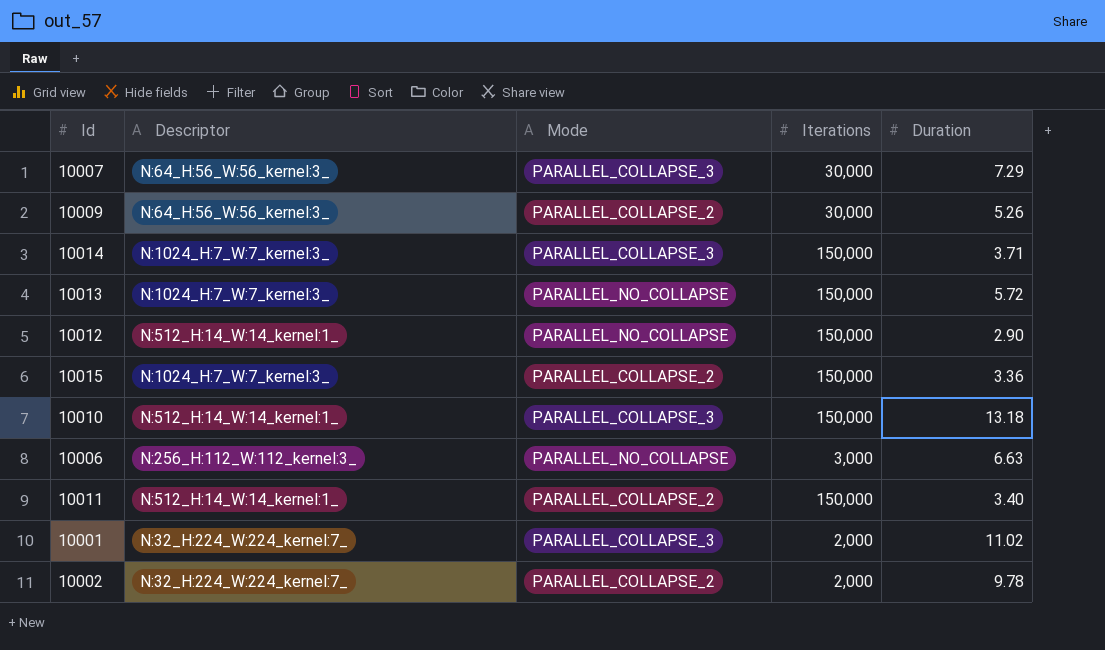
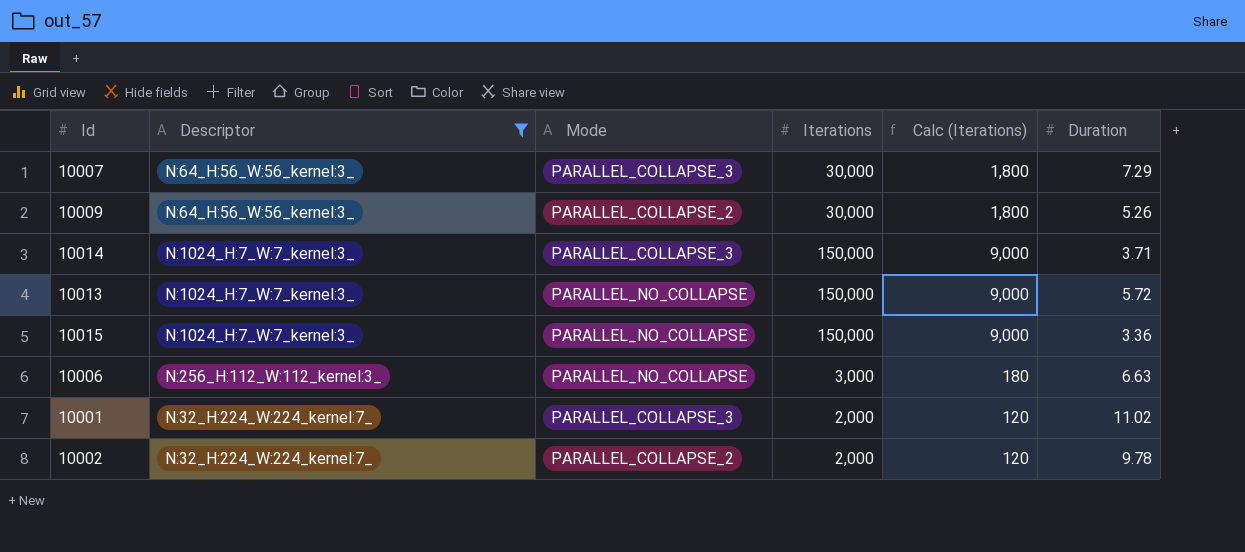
filter: none -> Descriptor != N:512_H:14_W:14_kernel:1_
column Calc (Iterations) | formula: none -> [Iterations] * 0.06
10015 | Mode: PARALLEL_COLLAPSE_2 -> PARALLEL_NO_COLLAPSE

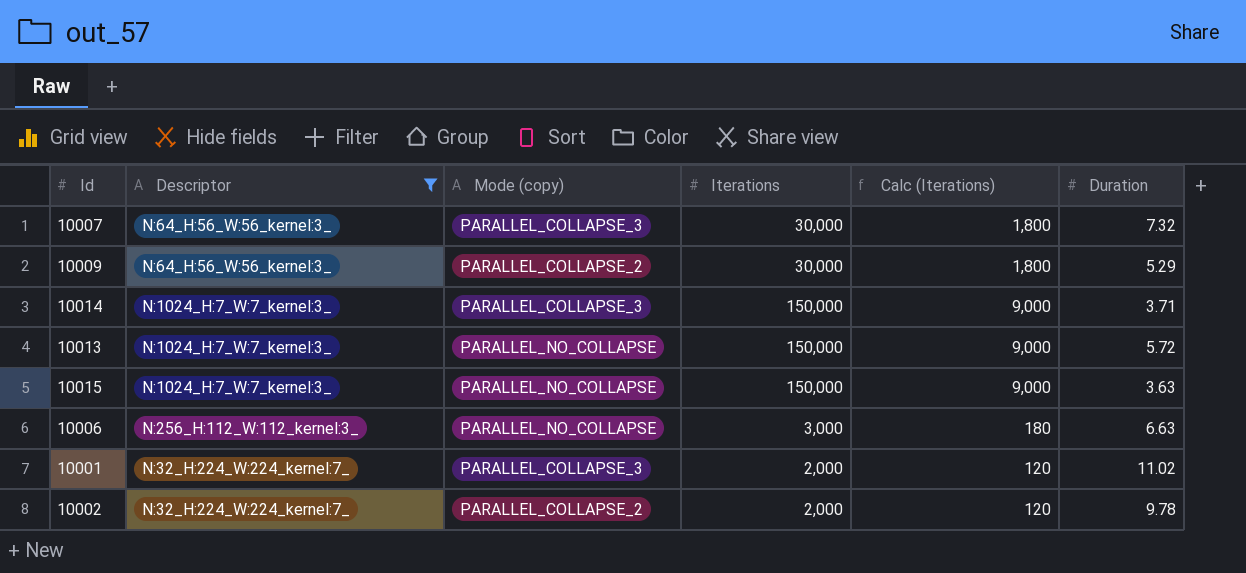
column name: Mode -> Mode (copy)
10007 | Duration: 7.29 -> 7.32
10009 | Duration: 5.26 -> 5.29
10015 | Duration: 3.36 -> 3.63

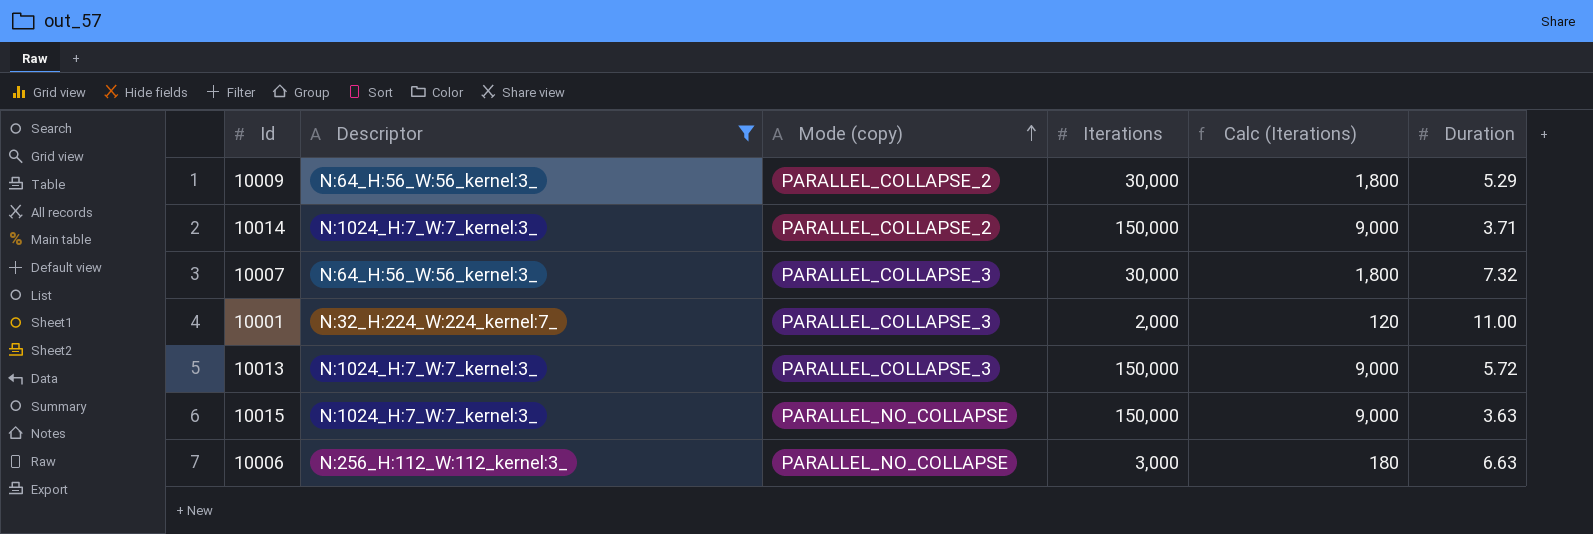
row order: none -> Mode (copy) ascending
row 10002: N:32_H:224_W:224_kernel:7_ | PARALLEL_COLLAPSE_2 | 2,000 | 120 | 9.78 -> none
10014 | Mode (copy): PARALLEL_COLLAPSE_3 -> PARALLEL_COLLAPSE_2
10001 | Duration: 11.02 -> 11.00
10013 | Mode (copy): PARALLEL_NO_COLLAPSE -> PARALLEL_COLLAPSE_3

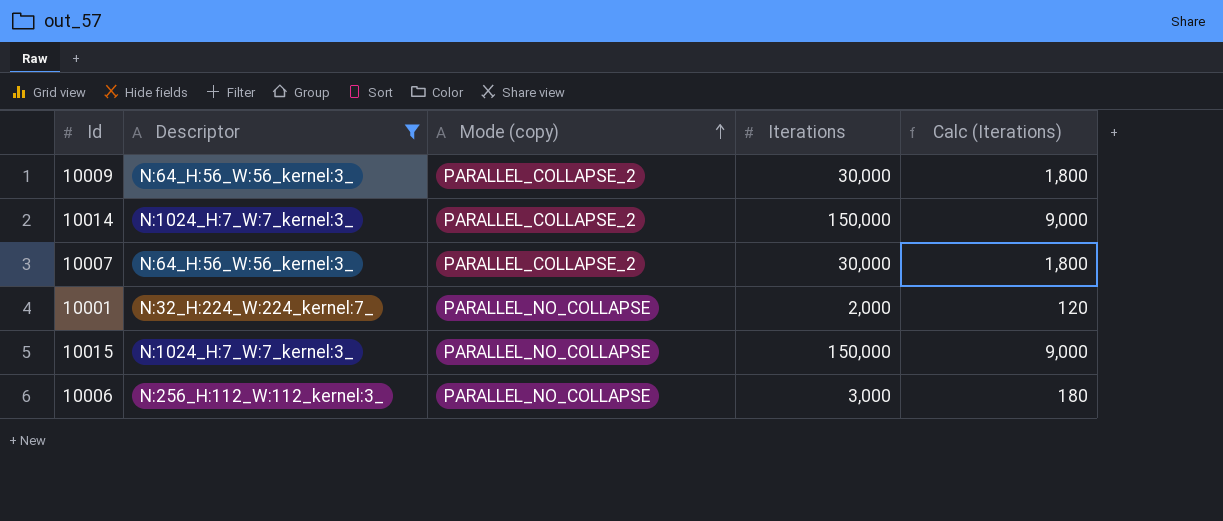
column Duration | position: 6 -> none
row 10013: N:1024_H:7_W:7_kernel:3_ | PARALLEL_COLLAPSE_3 | 150,000 | 9,000 | 5.72 -> none
10007 | Mode (copy): PARALLEL_COLLAPSE_3 -> PARALLEL_COLLAPSE_2
10001 | Mode (copy): PARALLEL_COLLAPSE_3 -> PARALLEL_NO_COLLAPSE

